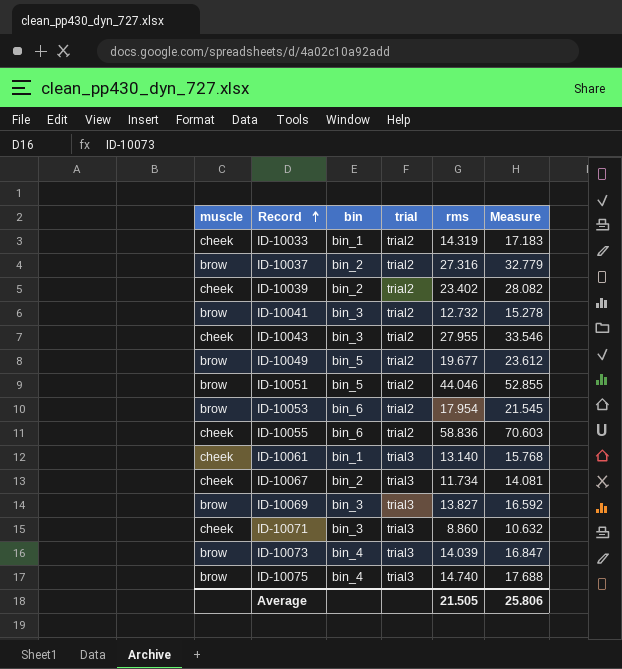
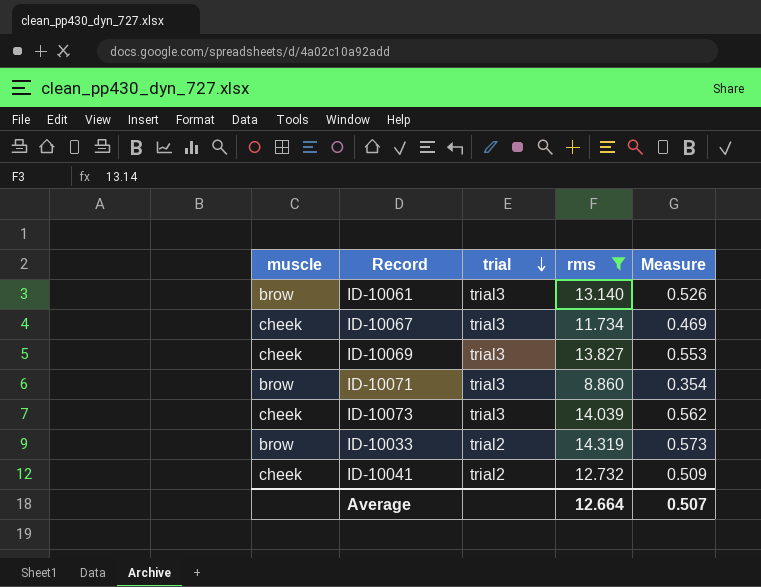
filter: none -> rms <= 14.319
row order: Record ascending -> trial descending
column bin | position: 3 -> none
column Measure | formula: [rms] * 1.2 -> [rms] * 0.04
ID-10061 | muscle: cheek -> brow
ID-10069 | muscle: brow -> cheek
ID-10071 | muscle: cheek -> brow
ID-10073 | muscle: brow -> cheek
ID-10033 | muscle: cheek -> brow
ID-10041 | muscle: brow -> cheek
Average | rms: 21.505 -> 12.664
Average | Measure: 25.806 -> 0.507

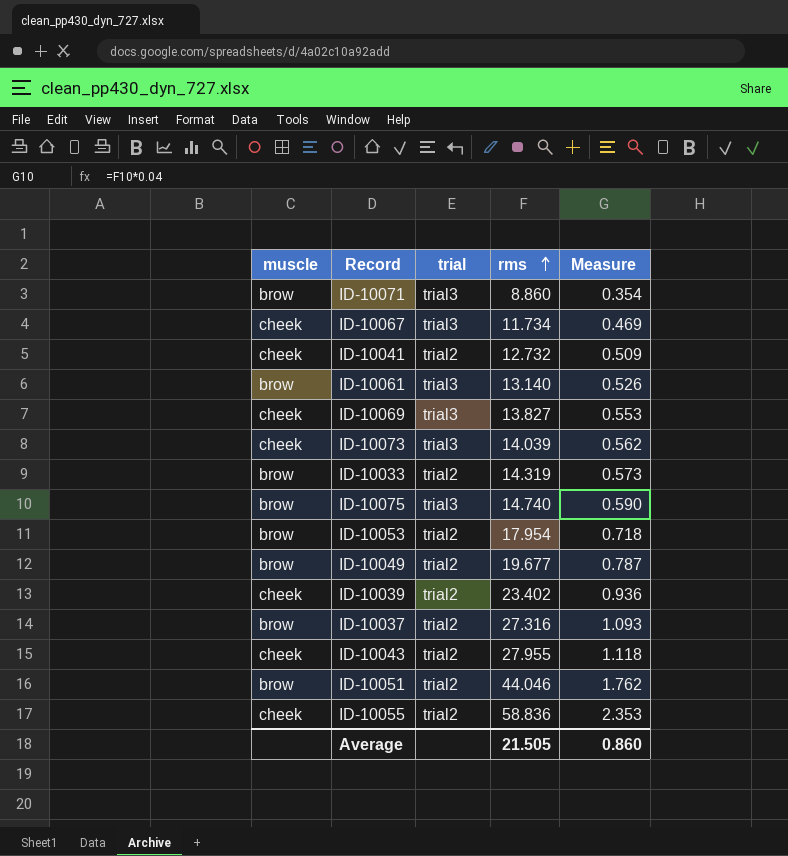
filter: rms <= 14.319 -> none
row order: trial descending -> rms ascending
Average | rms: 12.664 -> 21.505
Average | Measure: 0.507 -> 0.860

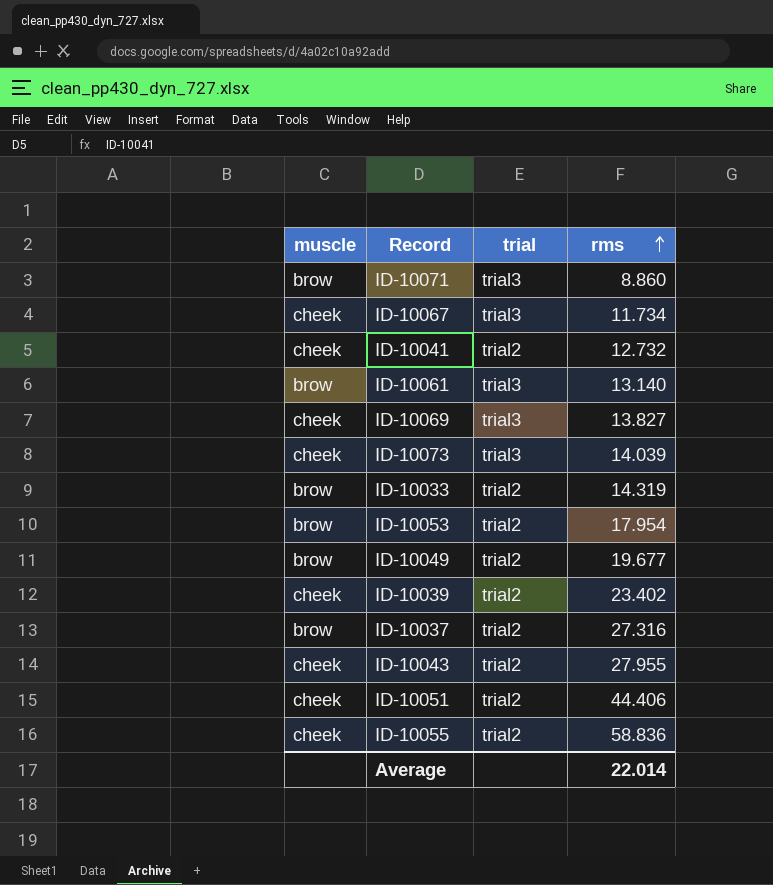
column Measure | formula: [rms] * 0.04 -> none
row ID-10075: brow | trial3 | 14.740 | 0.590 -> none
ID-10051 | muscle: brow -> cheek
ID-10051 | rms: 44.046 -> 44.406
Average | rms: 21.505 -> 22.014

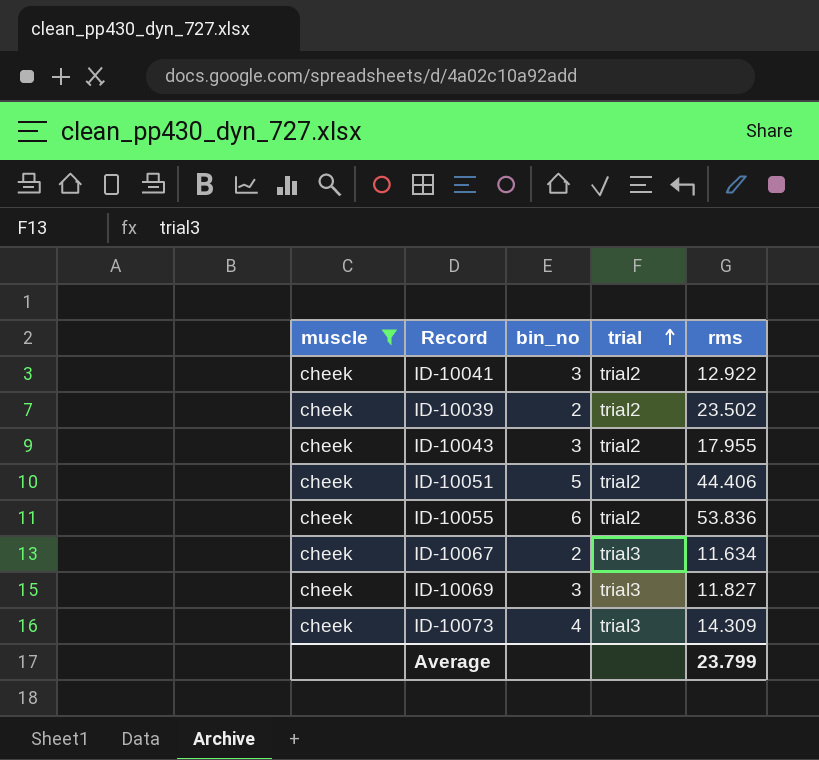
filter: none -> muscle = cheek
row order: rms ascending -> trial ascending
column bin_no | position: none -> 3
ID-10041 | rms: 12.732 -> 12.922
ID-10039 | rms: 23.402 -> 23.502
ID-10043 | rms: 27.955 -> 17.955
ID-10055 | rms: 58.836 -> 53.836
ID-10067 | rms: 11.734 -> 11.634
ID-10069 | rms: 13.827 -> 11.827
ID-10073 | rms: 14.039 -> 14.309
Average | rms: 22.014 -> 23.799

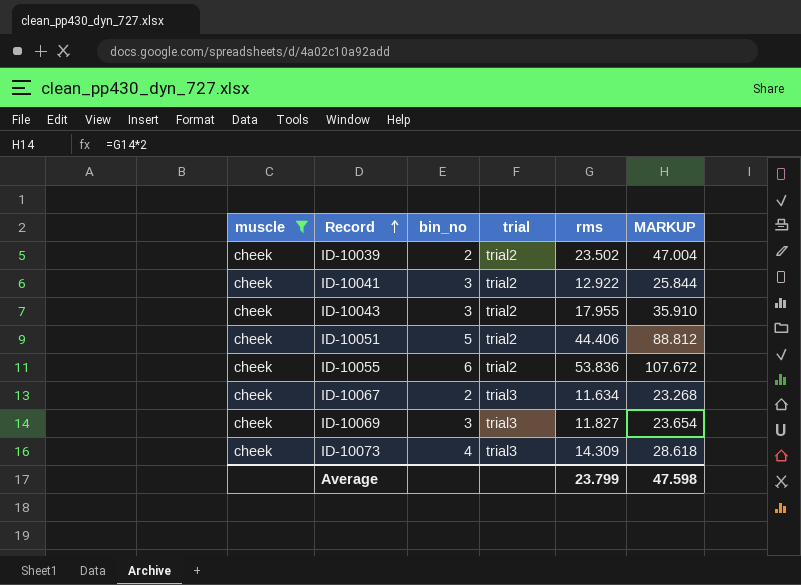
row order: trial ascending -> Record ascending
column MARKUP | formula: none -> [rms] * 2

